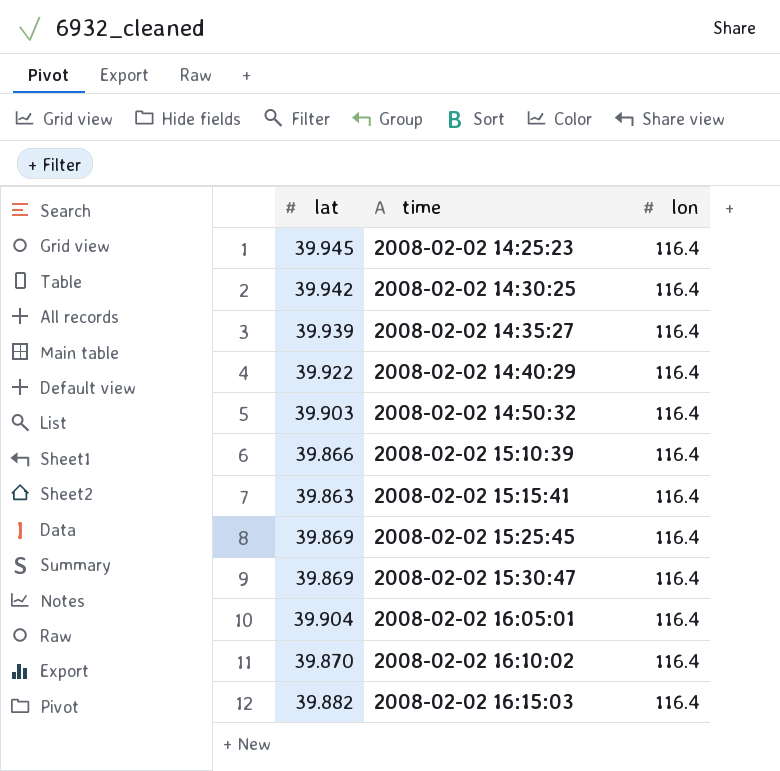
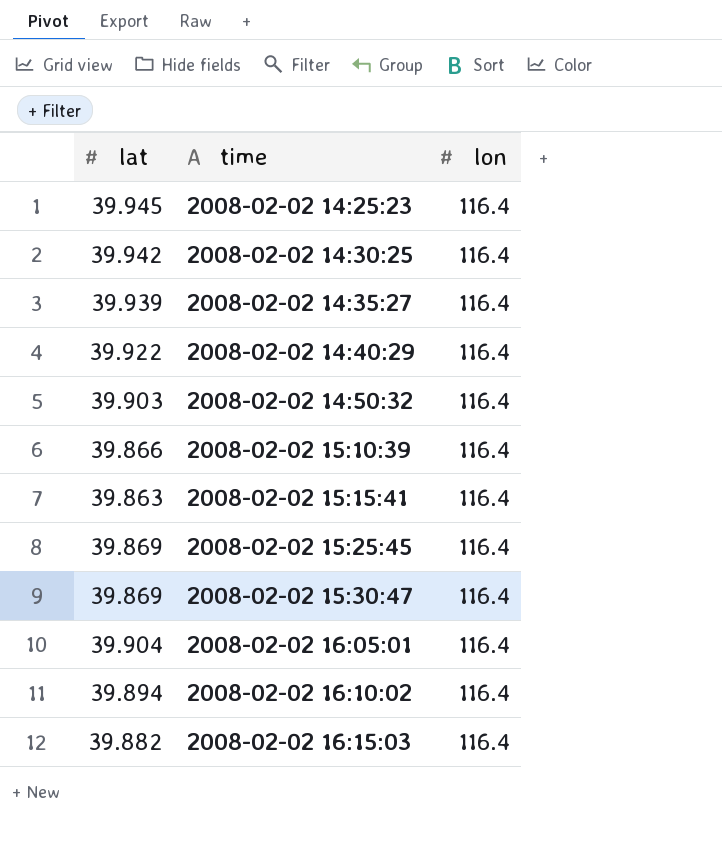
2008-02-02 16:10:02 | lat: 39.870 -> 39.894

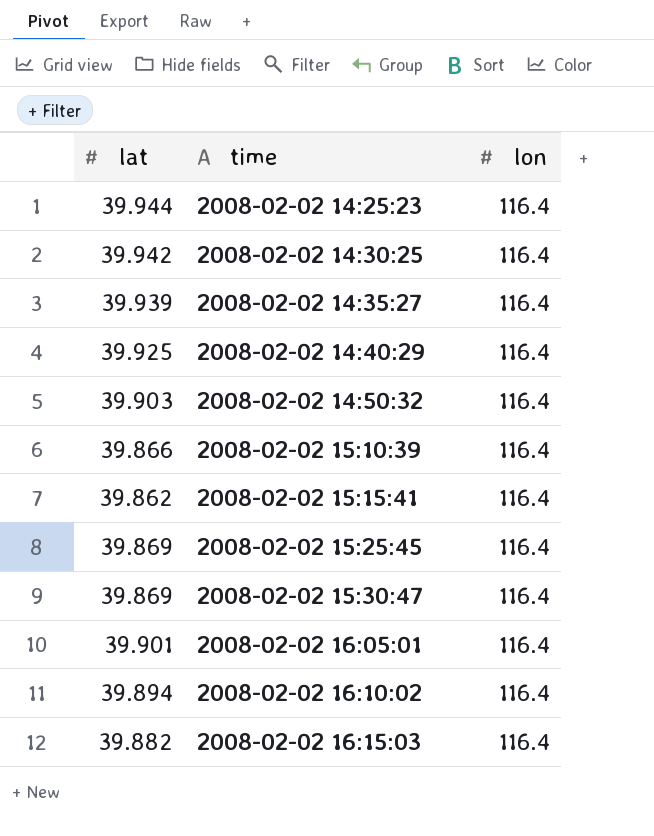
2008-02-02 14:25:23 | lat: 39.945 -> 39.944
2008-02-02 14:40:29 | lat: 39.922 -> 39.925
2008-02-02 15:15:41 | lat: 39.863 -> 39.862
2008-02-02 16:05:01 | lat: 39.904 -> 39.901

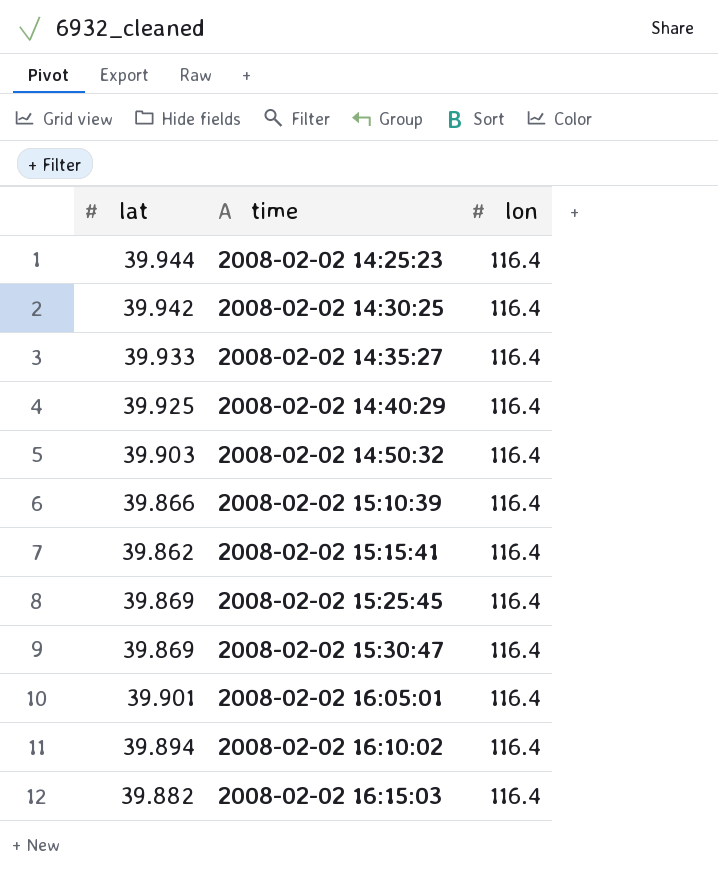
2008-02-02 14:35:27 | lat: 39.939 -> 39.933

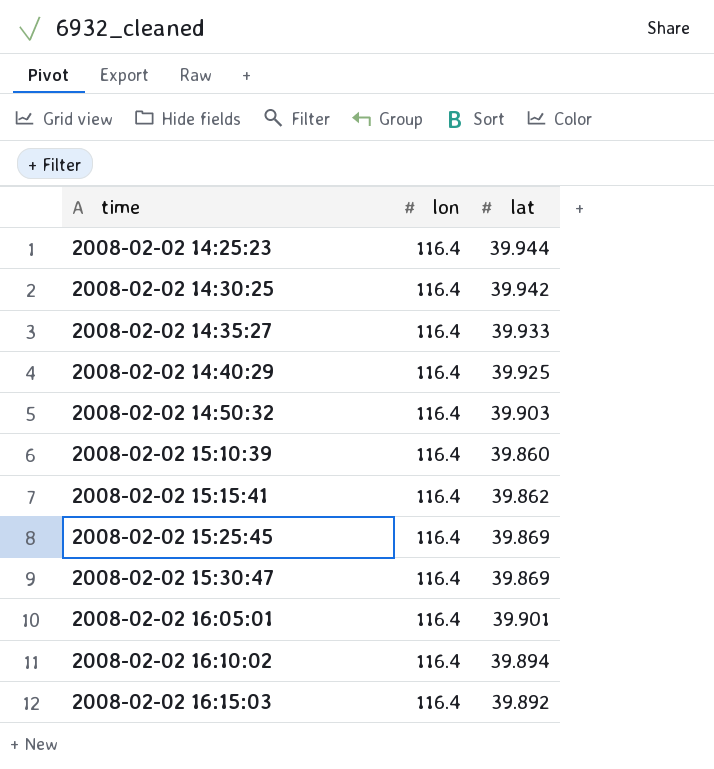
column lat | position: 1 -> 3
2008-02-02 15:10:39 | lat: 39.866 -> 39.860
2008-02-02 16:15:03 | lat: 39.882 -> 39.892

